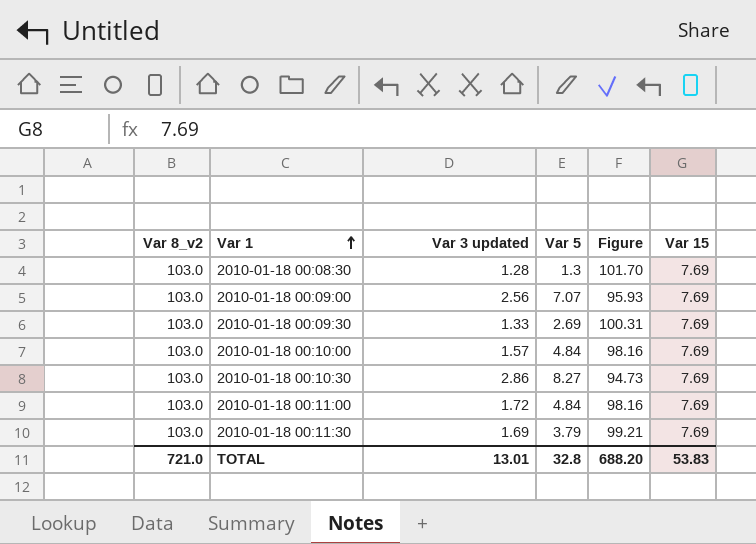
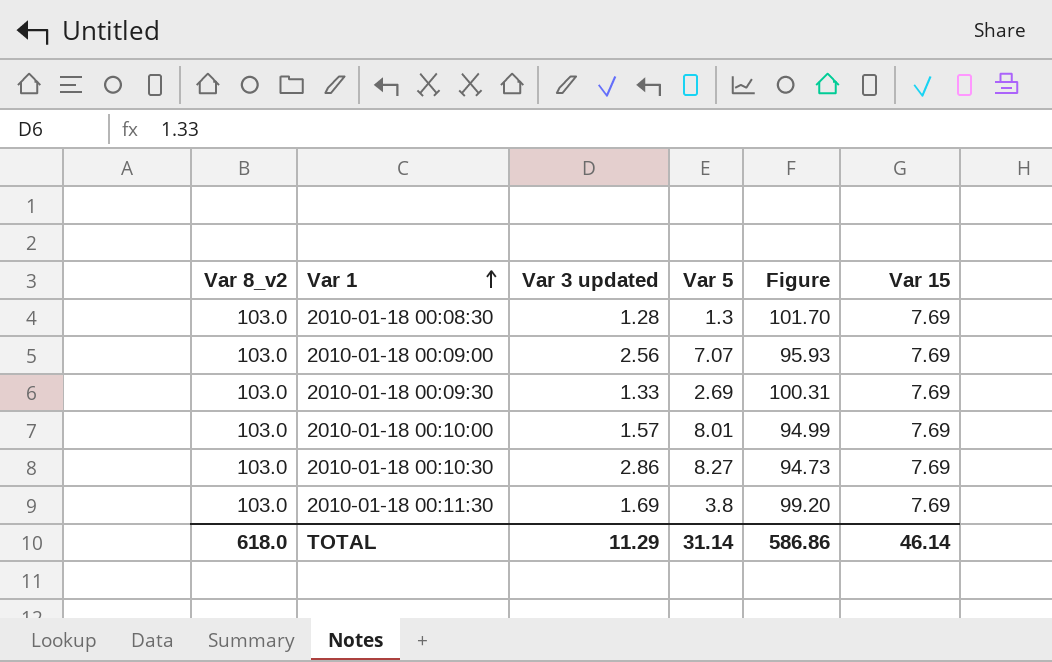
row 2010-01-18 00:11:00: 103.0 | 1.72 | 4.84 | 98.16 | 7.69 -> none
2010-01-18 00:10:00 | Var 5: 4.84 -> 8.01
2010-01-18 00:10:00 | Figure: 98.16 -> 94.99
2010-01-18 00:11:30 | Var 5: 3.79 -> 3.8
2010-01-18 00:11:30 | Figure: 99.21 -> 99.20
TOTAL | Var 8_v2: 721.0 -> 618.0
TOTAL | Var 3 updated: 13.01 -> 11.29
TOTAL | Var 5: 32.8 -> 31.14
TOTAL | Figure: 688.20 -> 586.86
TOTAL | Var 15: 53.83 -> 46.14

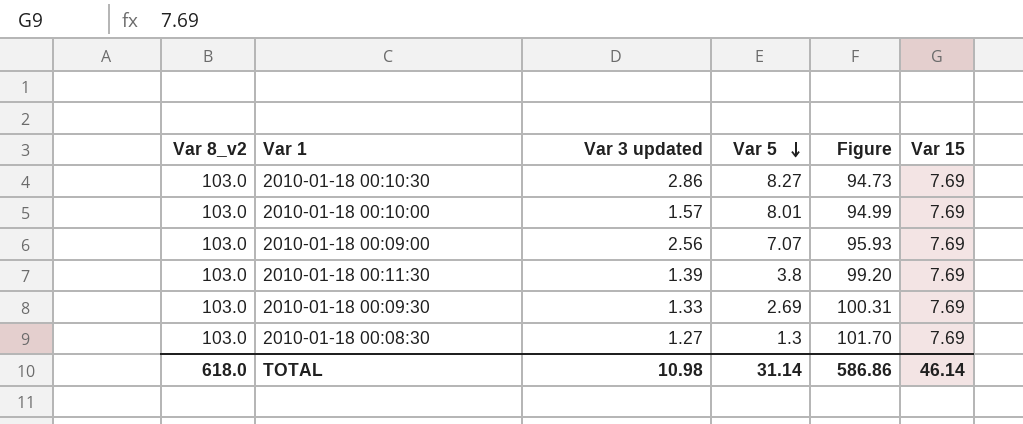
row order: Var 1 ascending -> Var 5 descending
2010-01-18 00:11:30 | Var 3 updated: 1.69 -> 1.39
2010-01-18 00:08:30 | Var 3 updated: 1.28 -> 1.27
TOTAL | Var 3 updated: 11.29 -> 10.98

